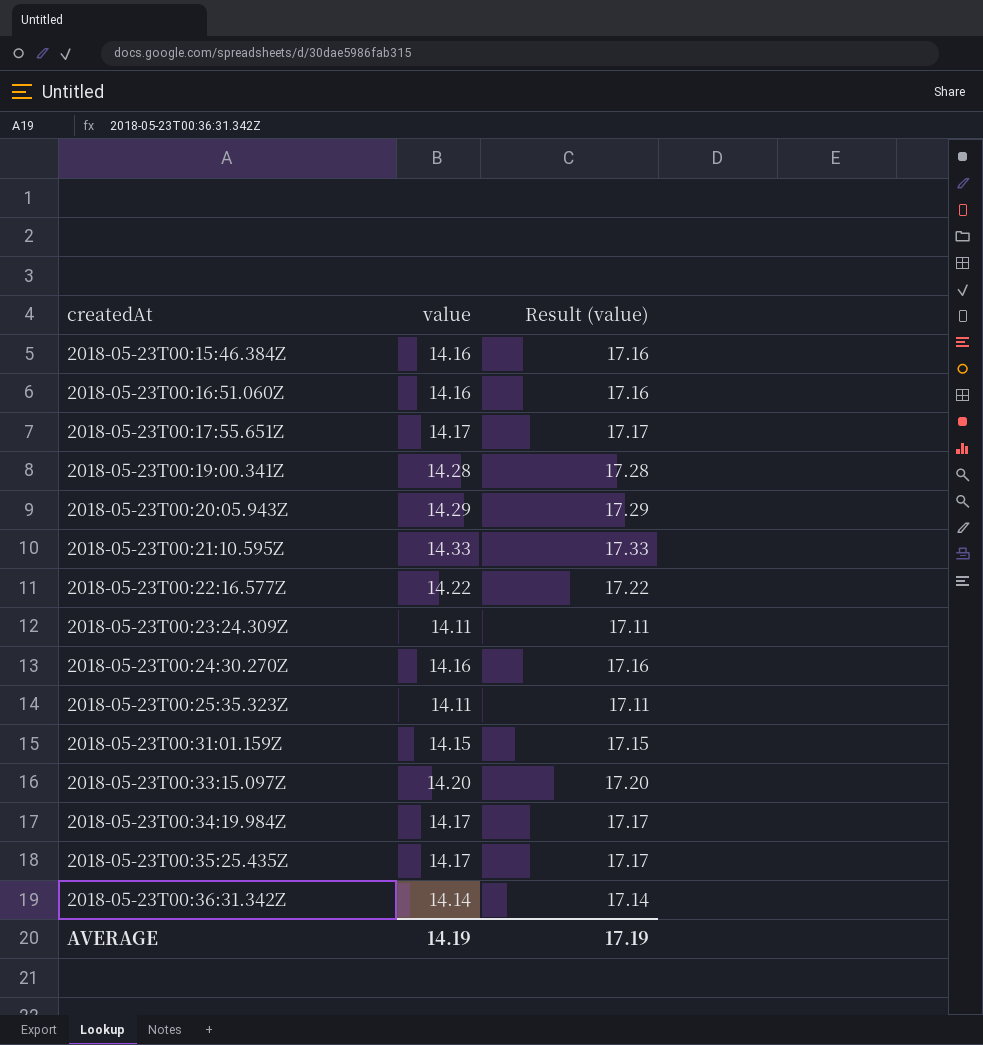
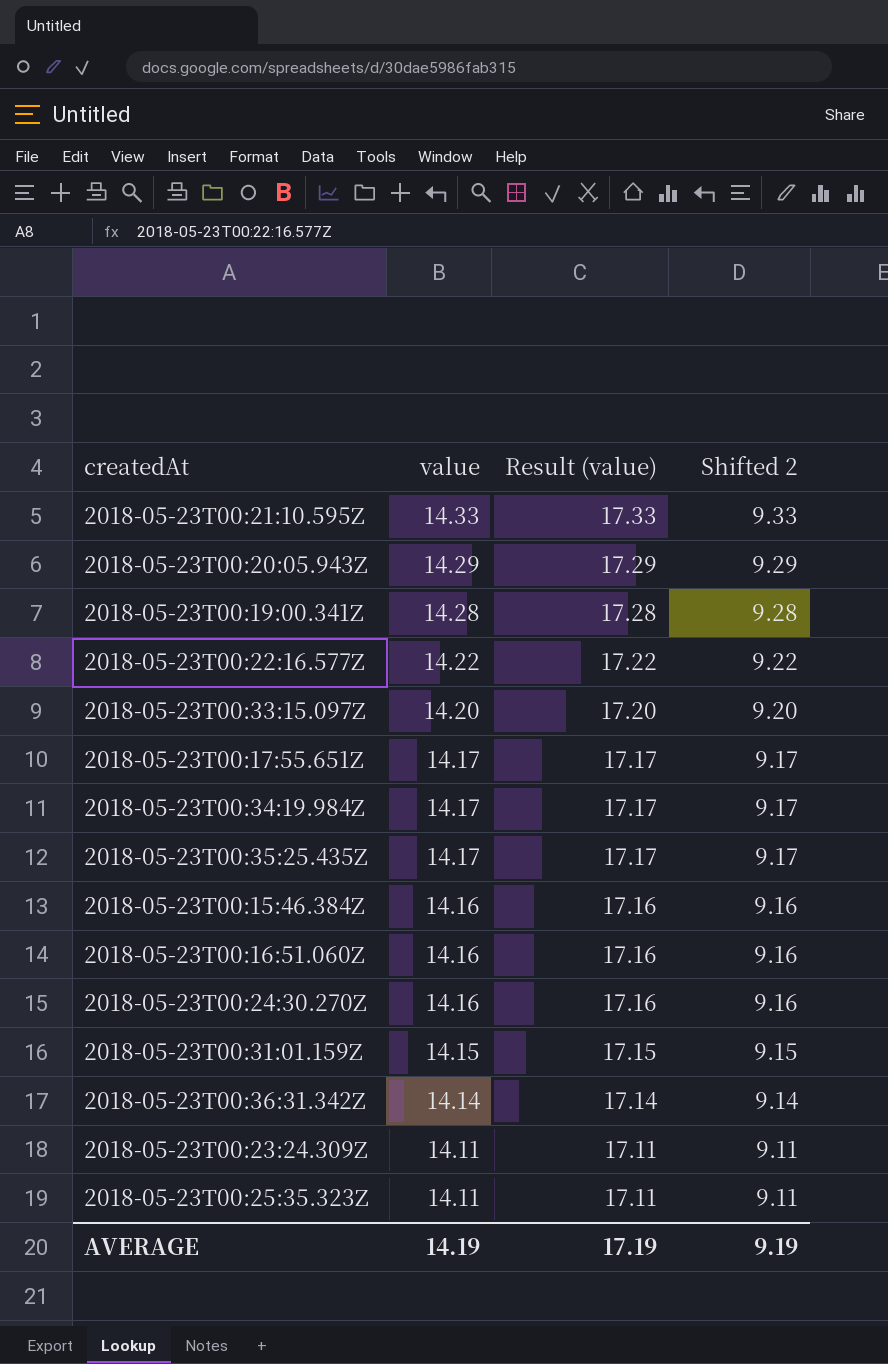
row order: createdAt ascending -> value descending
column Shifted 2 | formula: none -> [value] - 5

